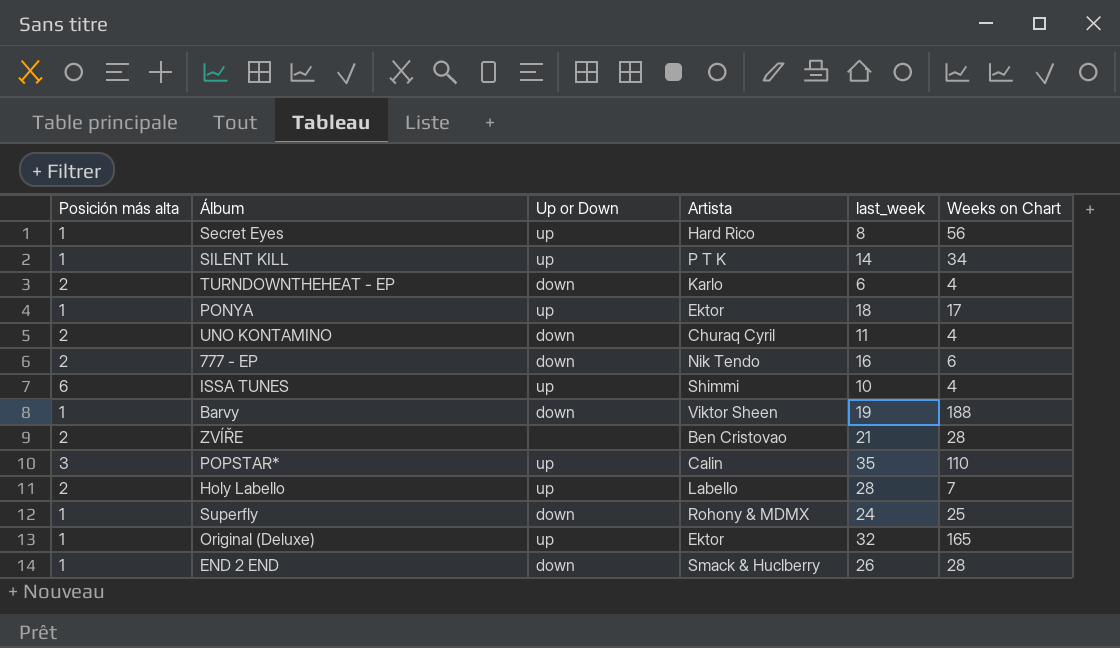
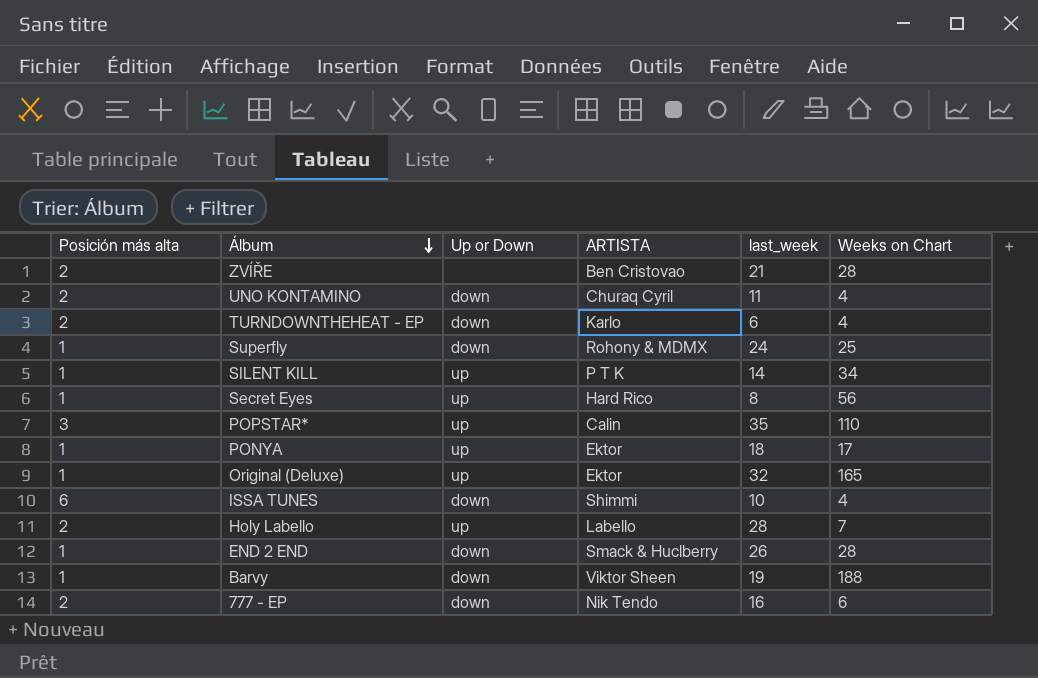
row order: none -> Álbum descending
column name: Artista -> ARTISTA
ISSA TUNES | Up or Down: up -> down

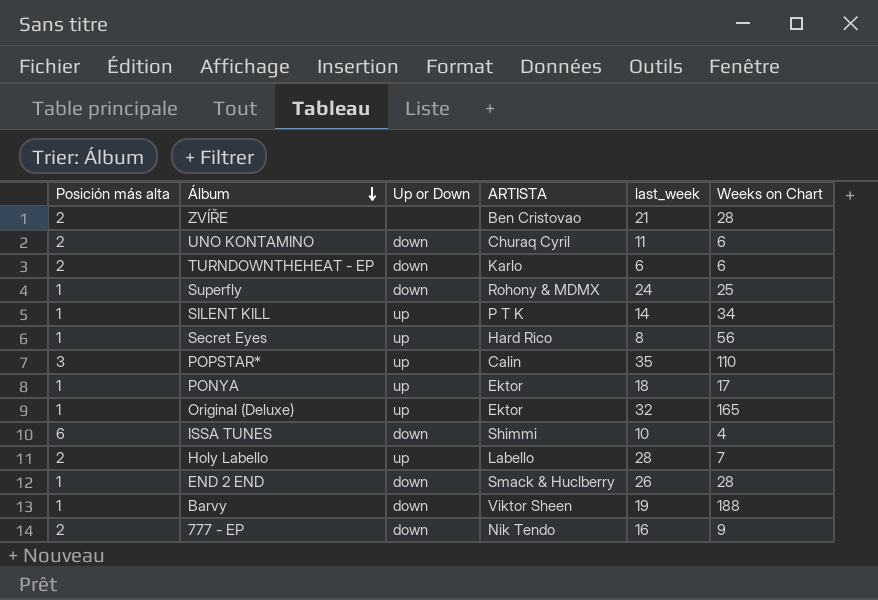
UNO KONTAMINO | Weeks on Chart: 4 -> 6
TURNDOWNTHEHEAT - EP | Weeks on Chart: 4 -> 6
777 - EP | Weeks on Chart: 6 -> 9

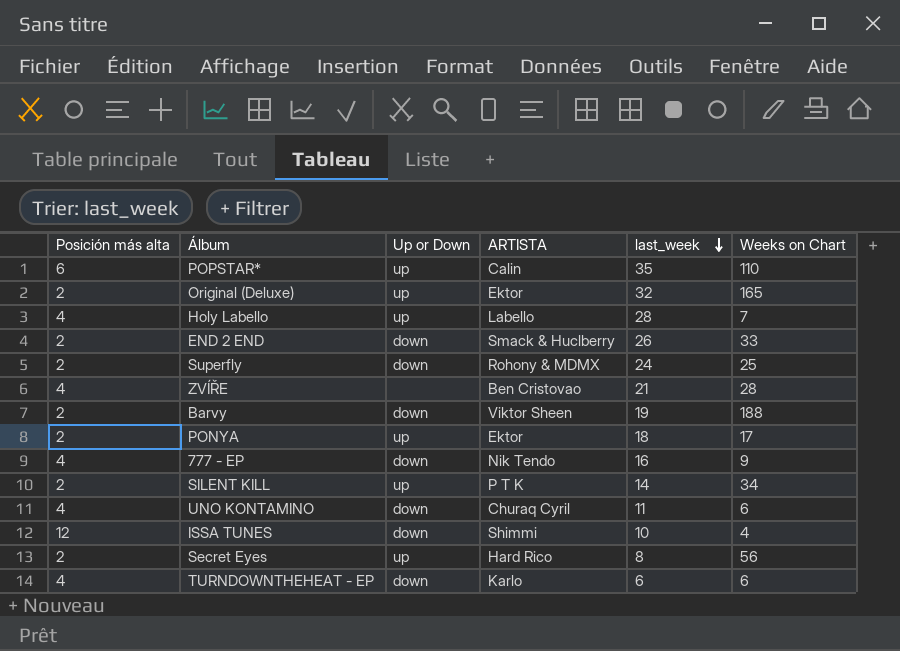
row order: Álbum descending -> last_week descending
POPSTAR* | Posición más alta: 3 -> 6
Original (Deluxe) | Posición más alta: 1 -> 2
Holy Labello | Posición más alta: 2 -> 4
END 2 END | Posición más alta: 1 -> 2
END 2 END | Weeks on Chart: 28 -> 33
Superfly | Posición más alta: 1 -> 2
ZVÍŘE | Posición más alta: 2 -> 4
Barvy | Posición más alta: 1 -> 2
PONYA | Posición más alta: 1 -> 2
777 - EP | Posición más alta: 2 -> 4
SILENT KILL | Posición más alta: 1 -> 2
UNO KONTAMINO | Posición más alta: 2 -> 4
ISSA TUNES | Posición más alta: 6 -> 12
Secret Eyes | Posición más alta: 1 -> 2
TURNDOWNTHEHEAT - EP | Posición más alta: 2 -> 4

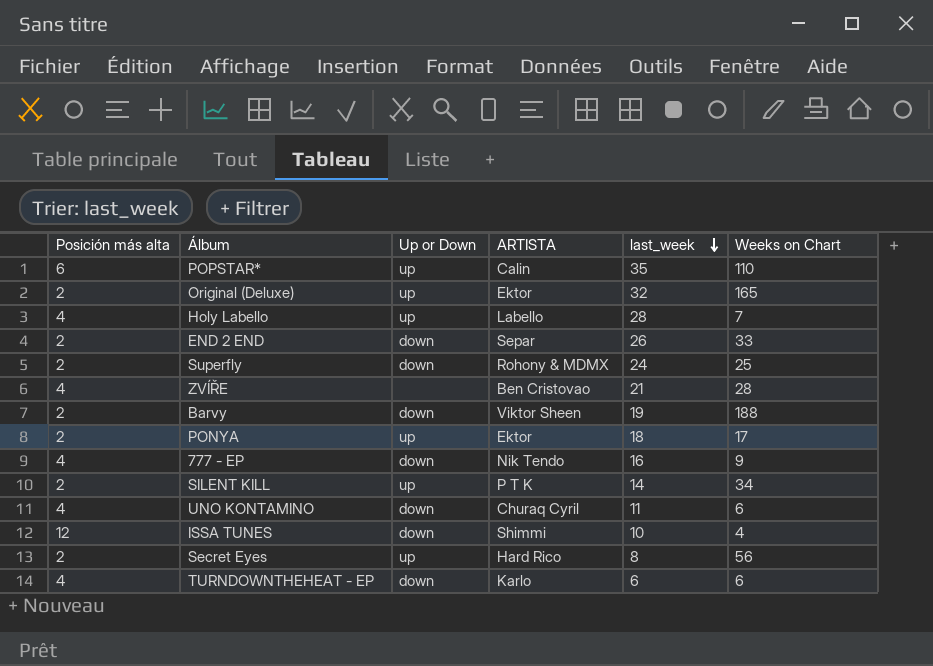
END 2 END | ARTISTA: Smack & Huclberry -> Separ

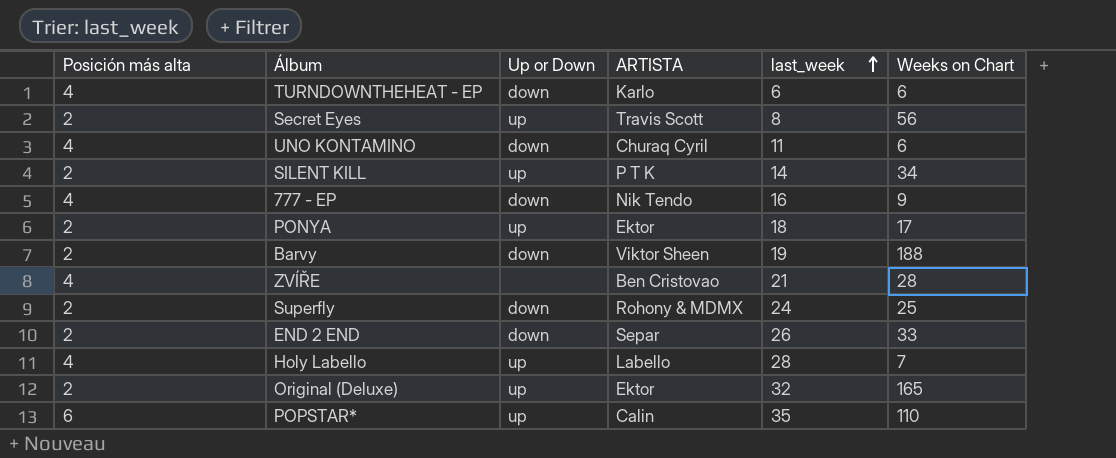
row order: last_week descending -> last_week ascending
row ISSA TUNES: 12 | down | Shimmi | 10 | 4 -> none
Secret Eyes | ARTISTA: Hard Rico -> Travis Scott

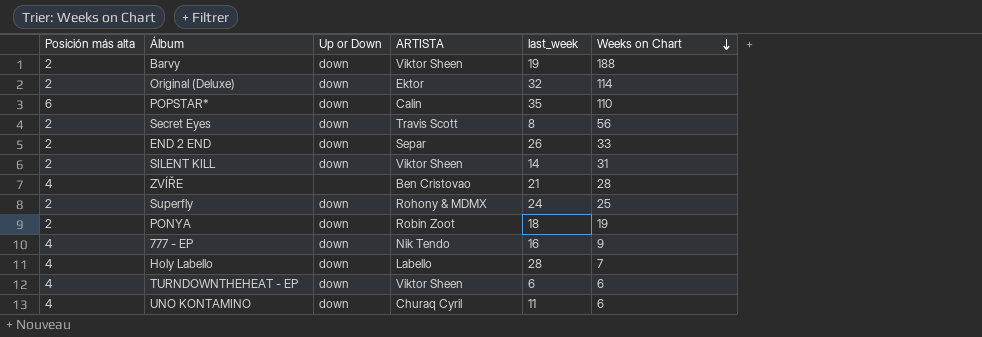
row order: last_week ascending -> Weeks on Chart descending
Original (Deluxe) | Up or Down: up -> down
Original (Deluxe) | Weeks on Chart: 165 -> 114
POPSTAR* | Up or Down: up -> down
Secret Eyes | Up or Down: up -> down
SILENT KILL | Up or Down: up -> down
SILENT KILL | ARTISTA: P T K -> Viktor Sheen
SILENT KILL | Weeks on Chart: 34 -> 31
PONYA | Up or Down: up -> down
PONYA | ARTISTA: Ektor -> Robin Zoot
PONYA | Weeks on Chart: 17 -> 19
Holy Labello | Up or Down: up -> down
TURNDOWNTHEHEAT - EP | ARTISTA: Karlo -> Viktor Sheen

